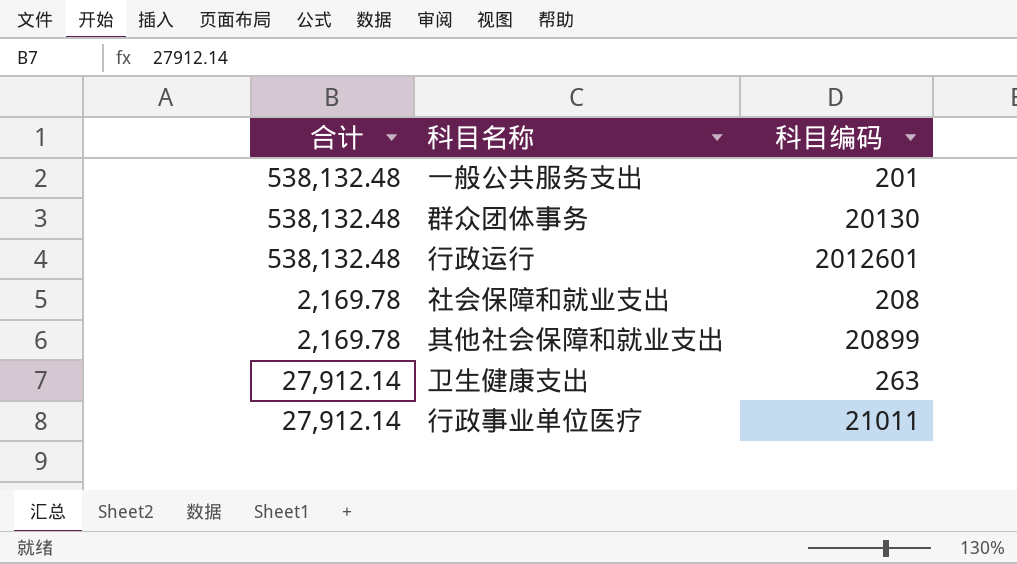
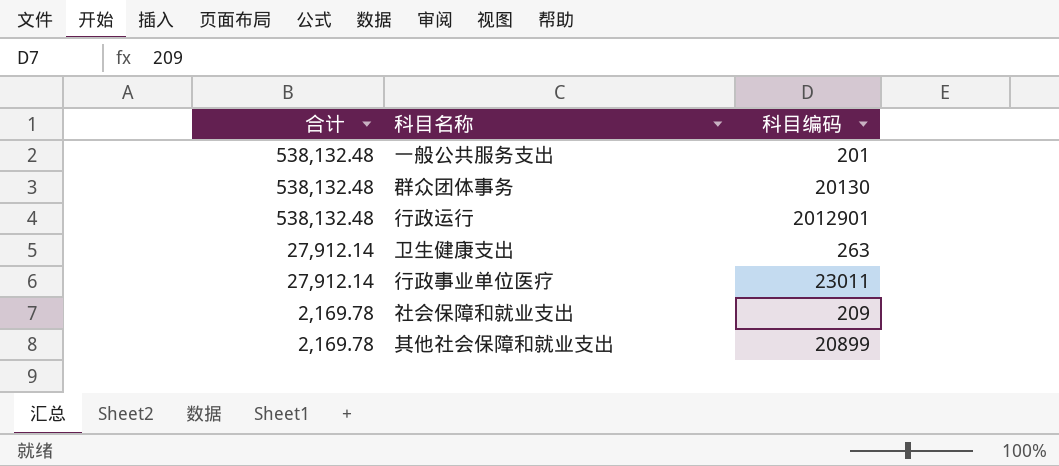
row order: none -> 合计 descending
行政运行 | 科目编码: 2012601 -> 2012901
行政事业单位医疗 | 科目编码: 21011 -> 23011
社会保障和就业支出 | 科目编码: 208 -> 209

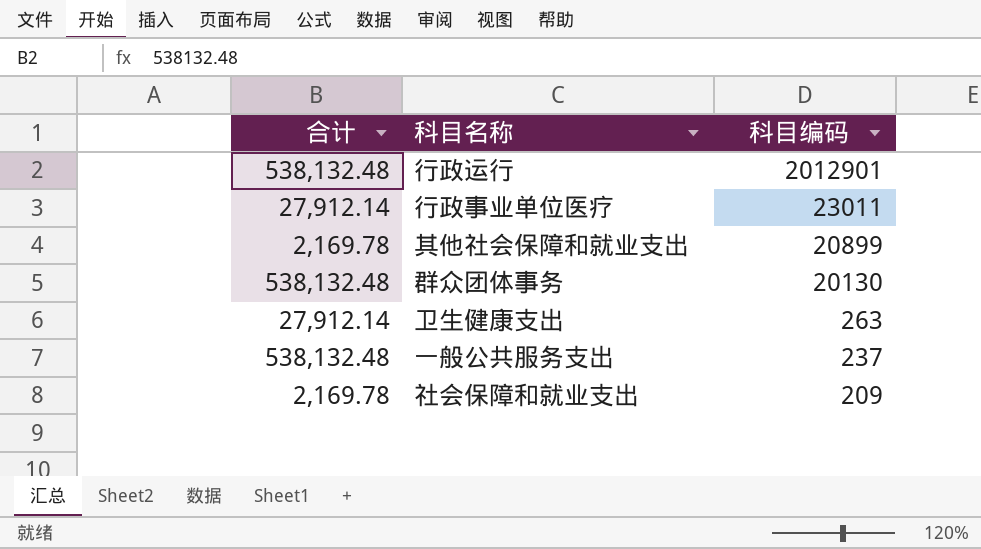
row order: 合计 descending -> 科目编码 descending
一般公共服务支出 | 科目编码: 201 -> 237

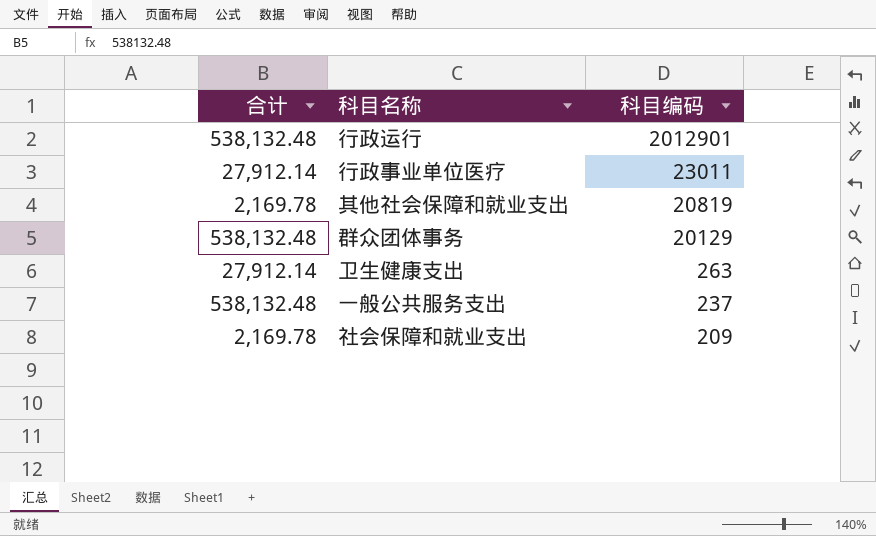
其他社会保障和就业支出 | 科目编码: 20899 -> 20819
群众团体事务 | 科目编码: 20130 -> 20129

